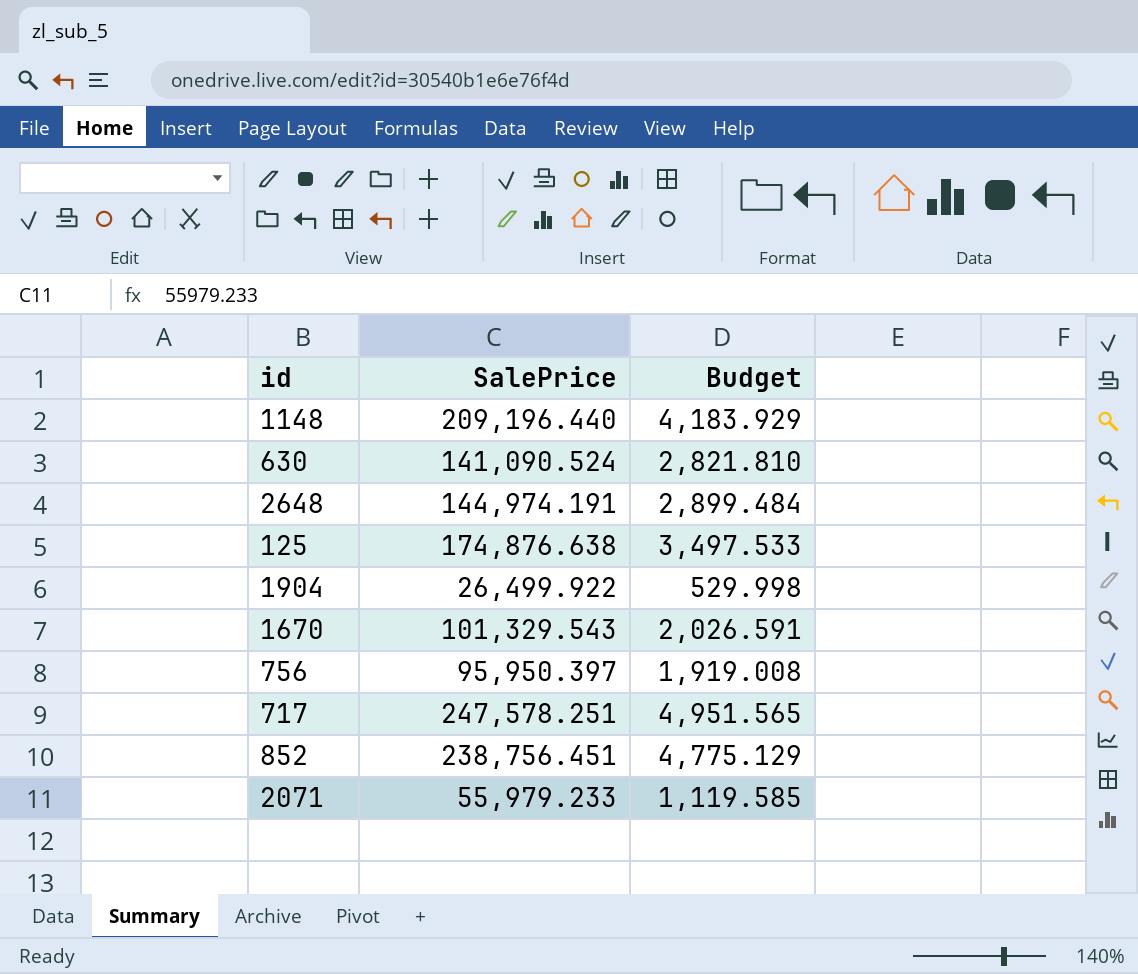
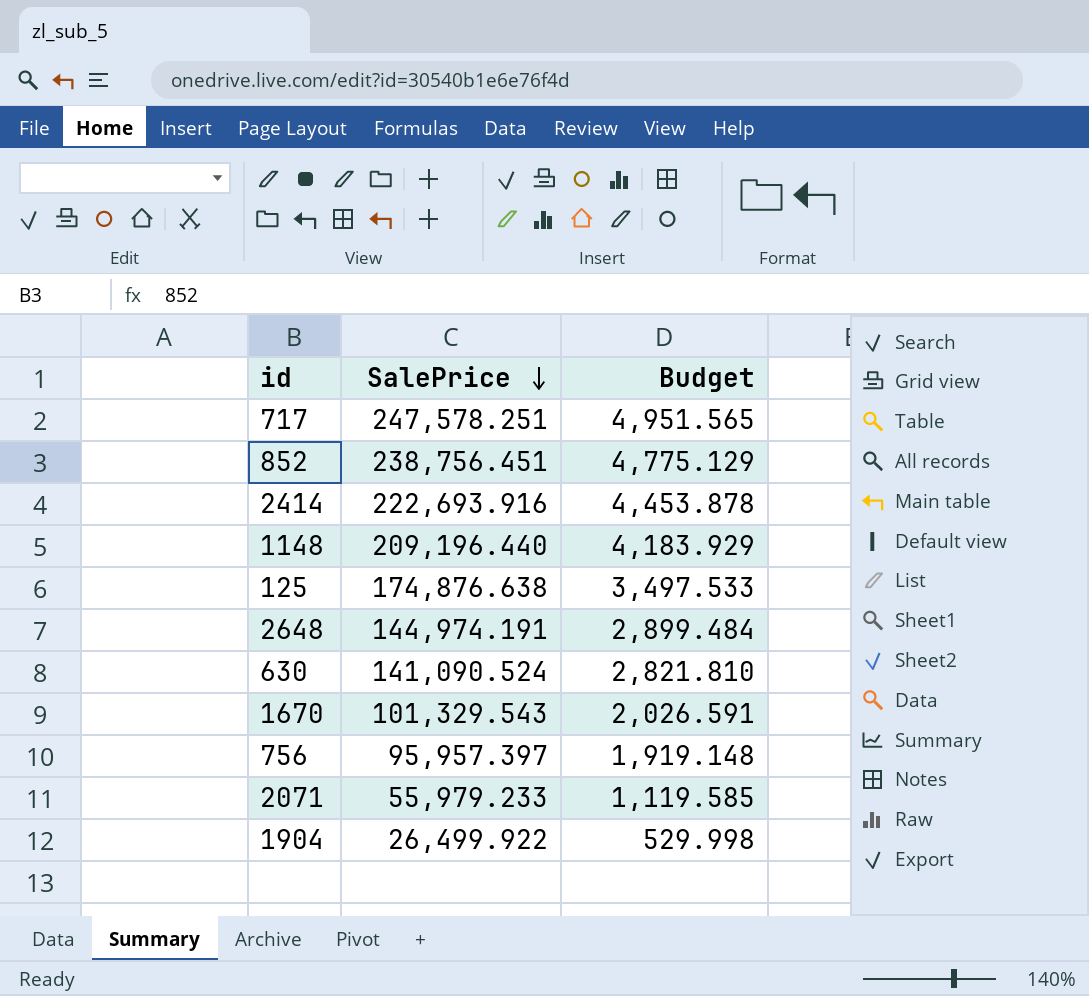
row order: none -> SalePrice descending
row 2414: none -> 222,693.916 | 4,453.878
756 | SalePrice: 95,950.397 -> 95,957.397
756 | Budget: 1,919.008 -> 1,919.148

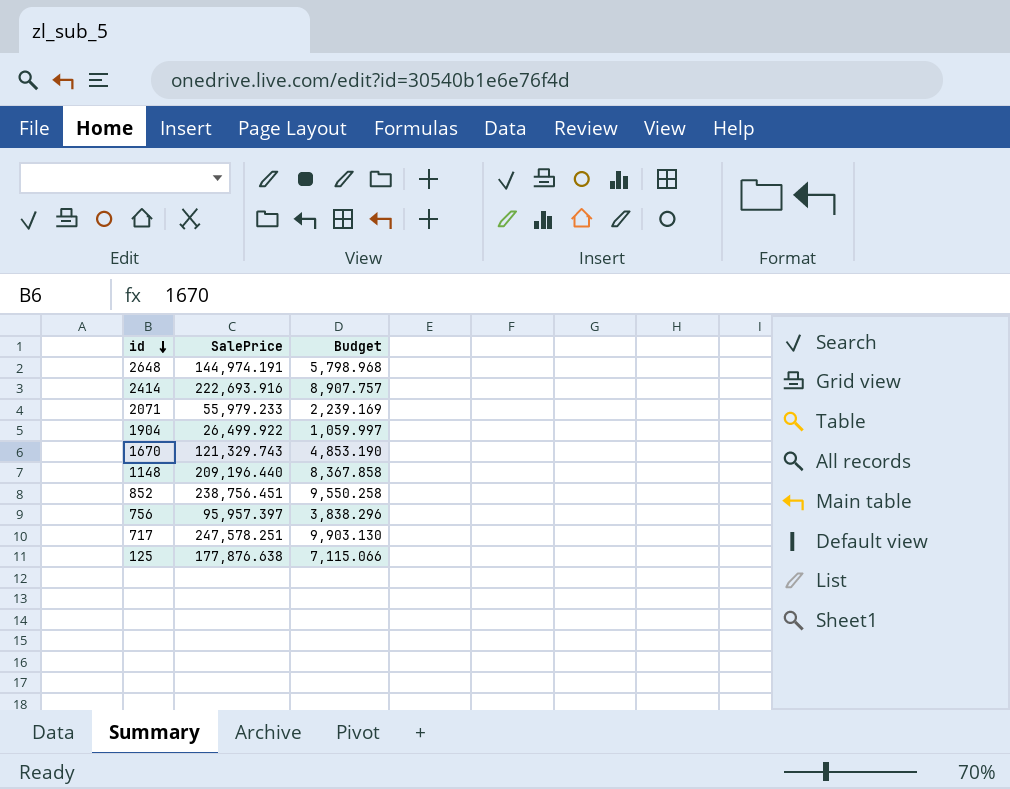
row order: SalePrice descending -> id descending
column Budget | formula: [SalePrice] * 0.02 -> [SalePrice] * 0.04
row 630: 141,090.524 | 2,821.810 -> none
1670 | SalePrice: 101,329.543 -> 121,329.743
125 | SalePrice: 174,876.638 -> 177,876.638

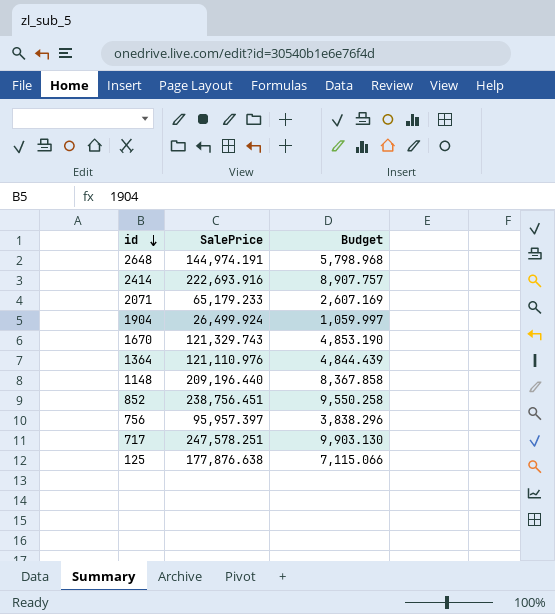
2071 | SalePrice: 55,979.233 -> 65,179.233
2071 | Budget: 2,239.169 -> 2,607.169
1904 | SalePrice: 26,499.922 -> 26,499.924
row 1364: none -> 121,110.976 | 4,844.439

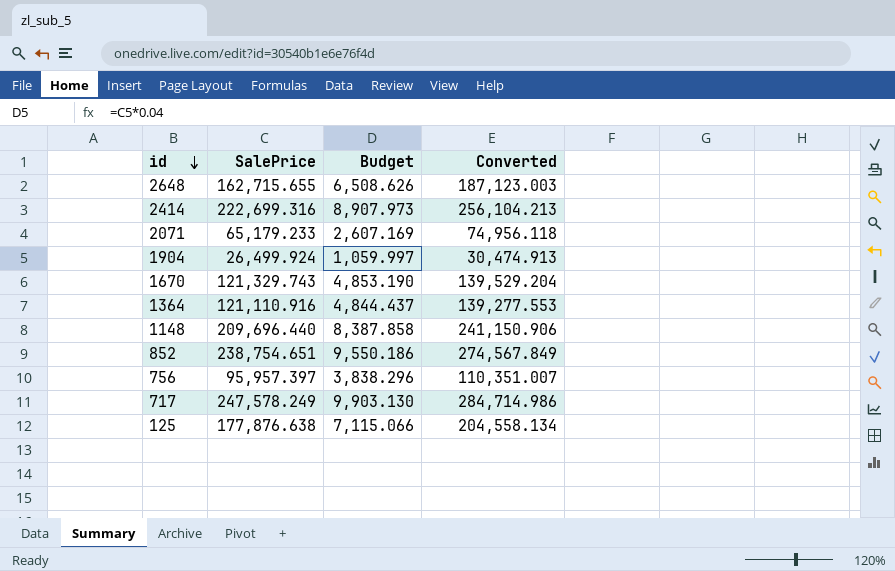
column Converted | formula: none -> [SalePrice] * 1.15
2648 | SalePrice: 144,974.191 -> 162,715.655
2648 | Budget: 5,798.968 -> 6,508.626
2414 | SalePrice: 222,693.916 -> 222,699.316
2414 | Budget: 8,907.757 -> 8,907.973
1364 | SalePrice: 121,110.976 -> 121,110.916
1364 | Budget: 4,844.439 -> 4,844.437
1148 | SalePrice: 209,196.440 -> 209,696.440
1148 | Budget: 8,367.858 -> 8,387.858
852 | SalePrice: 238,756.451 -> 238,754.651
852 | Budget: 9,550.258 -> 9,550.186
717 | SalePrice: 247,578.251 -> 247,578.249

